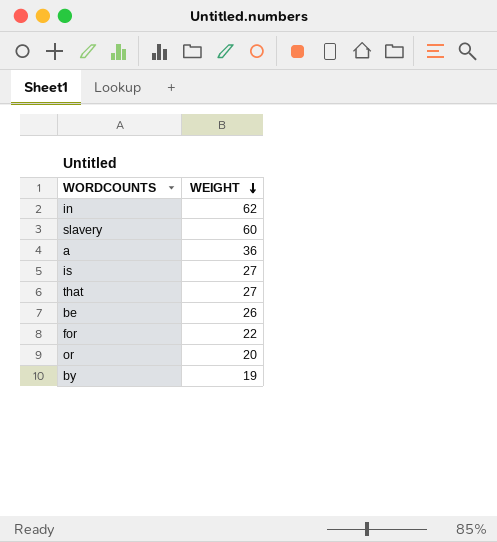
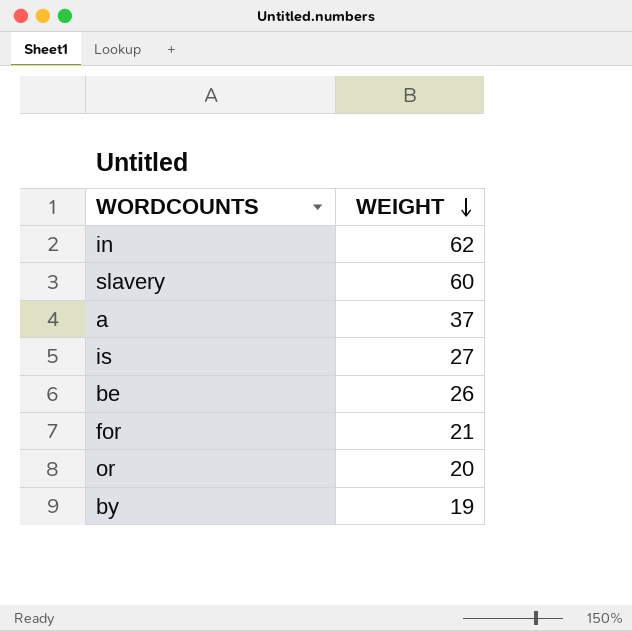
row that: 27 -> none
a | WEIGHT: 36 -> 37
for | WEIGHT: 22 -> 21

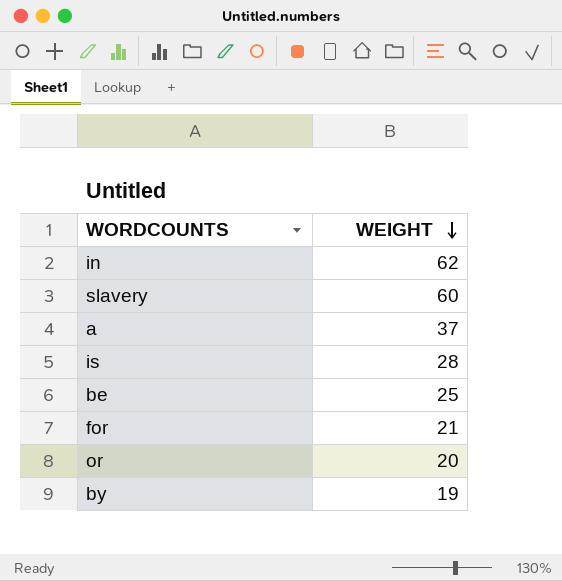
is | WEIGHT: 27 -> 28
be | WEIGHT: 26 -> 25

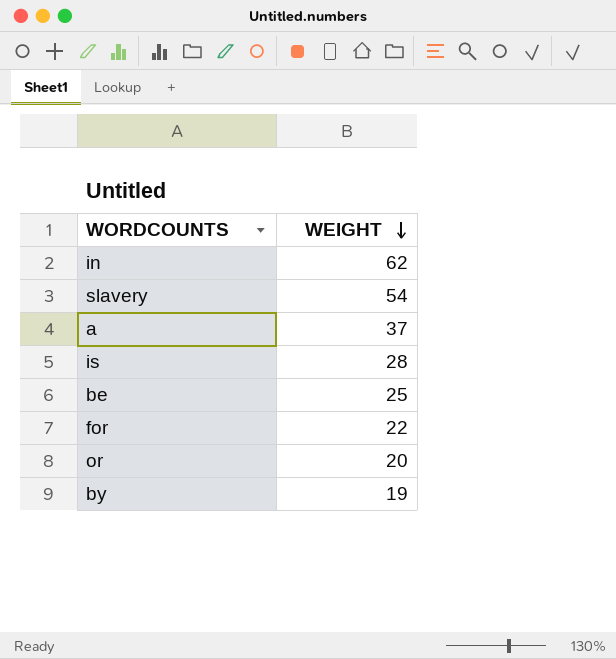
slavery | WEIGHT: 60 -> 54
for | WEIGHT: 21 -> 22

